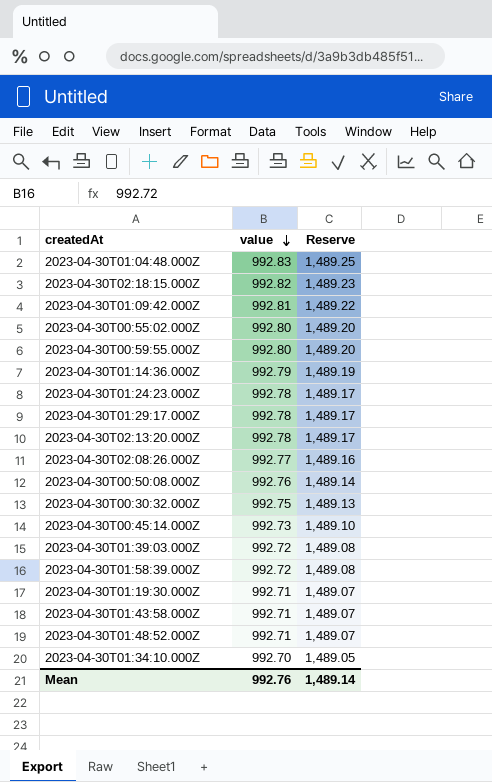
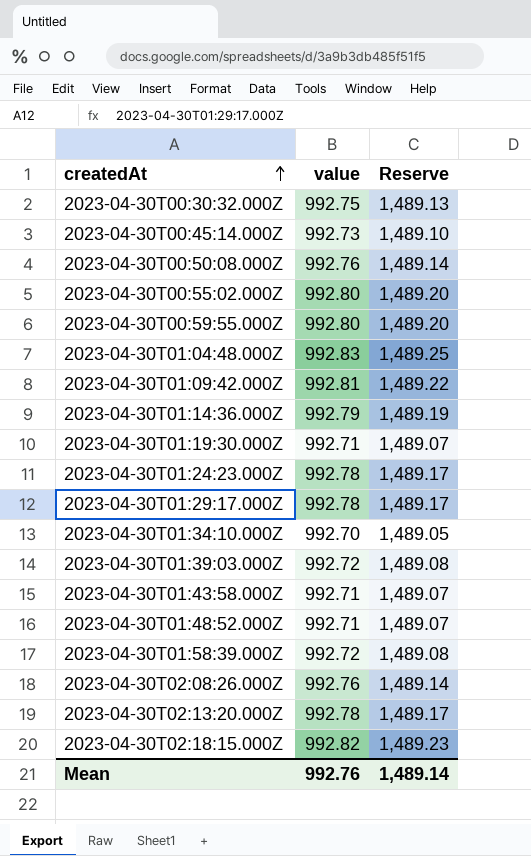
row order: value descending -> createdAt ascending
2023-04-30T02:08:26.000Z | value: 992.77 -> 992.76
2023-04-30T02:08:26.000Z | Reserve: 1,489.16 -> 1,489.14

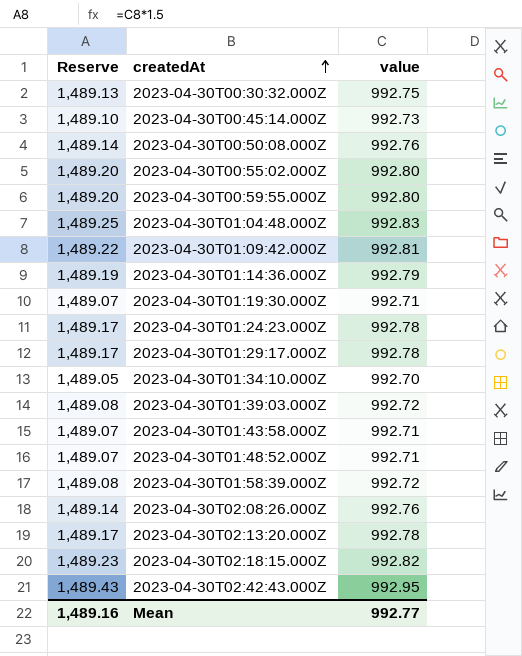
column Reserve | position: 3 -> 1
row 2023-04-30T02:42:43.000Z: none -> 1,489.43 | 992.95
Mean | Reserve: 1,489.14 -> 1,489.16
Mean | value: 992.76 -> 992.77

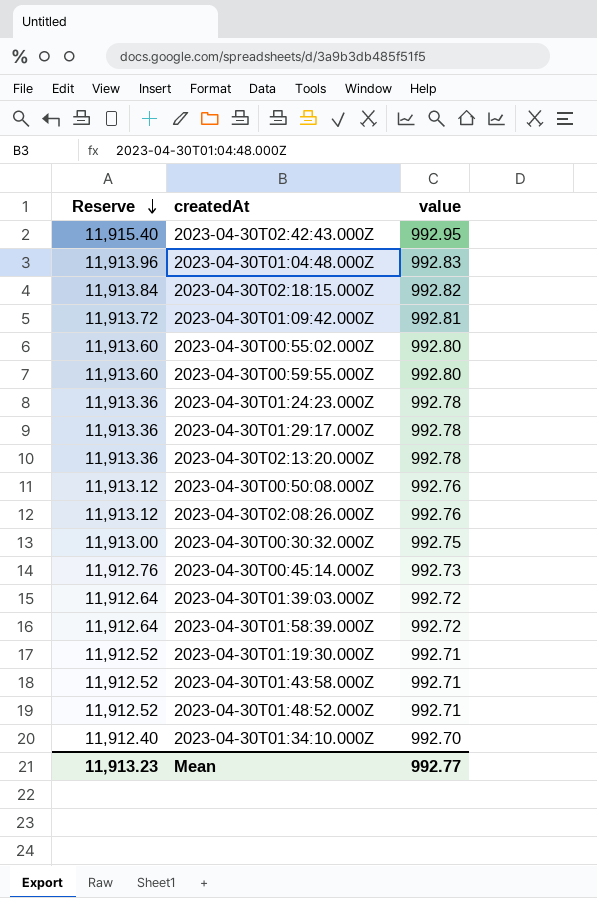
row order: createdAt ascending -> Reserve descending
column Reserve | formula: [value] * 1.5 -> [value] * 12
row 2023-04-30T01:14:36.000Z: 1,489.19 | 992.79 -> none
Mean | Reserve: 1,489.16 -> 11,913.23

